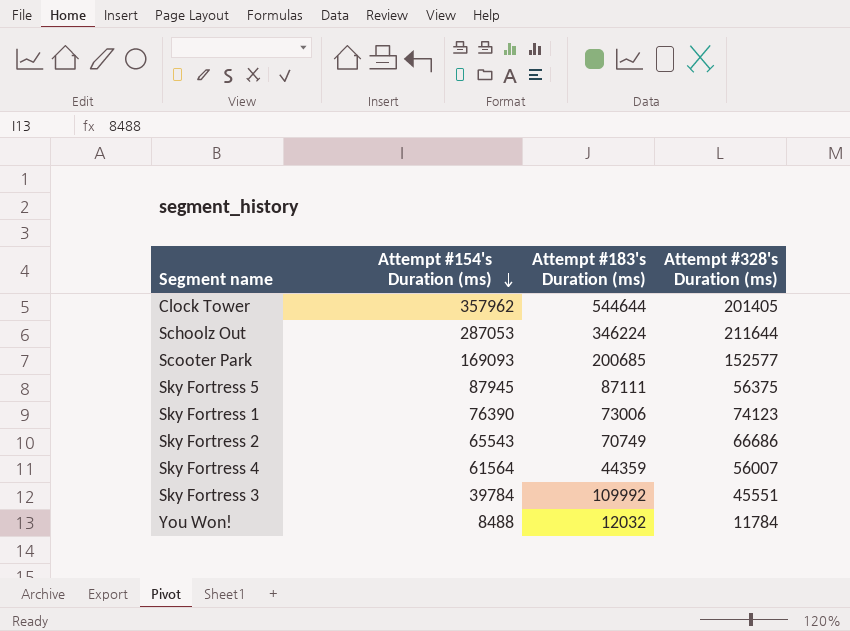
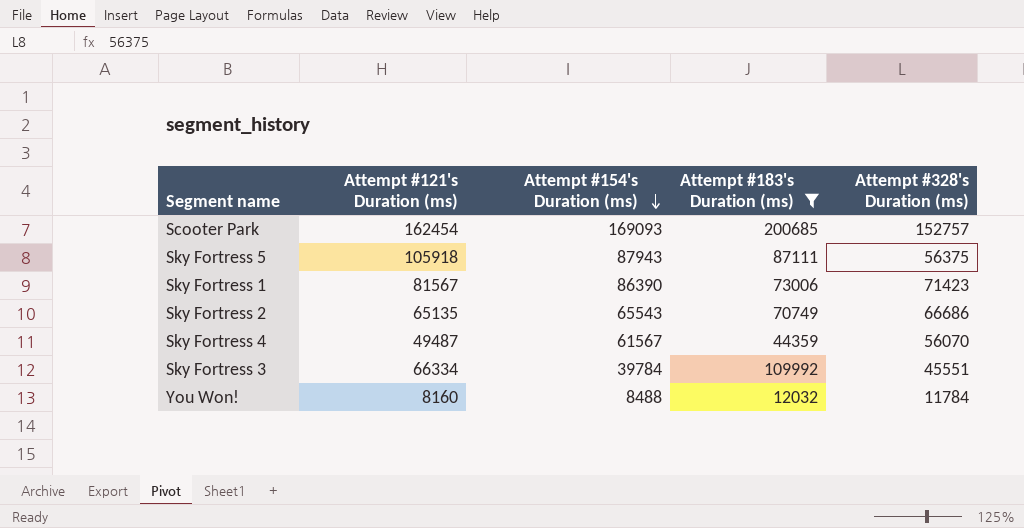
filter: none -> Attempt #183's Duration (ms) <= 200685
column Attempt #121's Duration (ms) | position: none -> 2
Scooter Park | Attempt #328's Duration (ms): 152577 -> 152757
Sky Fortress 5 | Attempt #154's Duration (ms): 87945 -> 87943
Sky Fortress 1 | Attempt #154's Duration (ms): 76390 -> 86390
Sky Fortress 1 | Attempt #328's Duration (ms): 74123 -> 71423
Sky Fortress 4 | Attempt #154's Duration (ms): 61564 -> 61567
Sky Fortress 4 | Attempt #328's Duration (ms): 56007 -> 56070

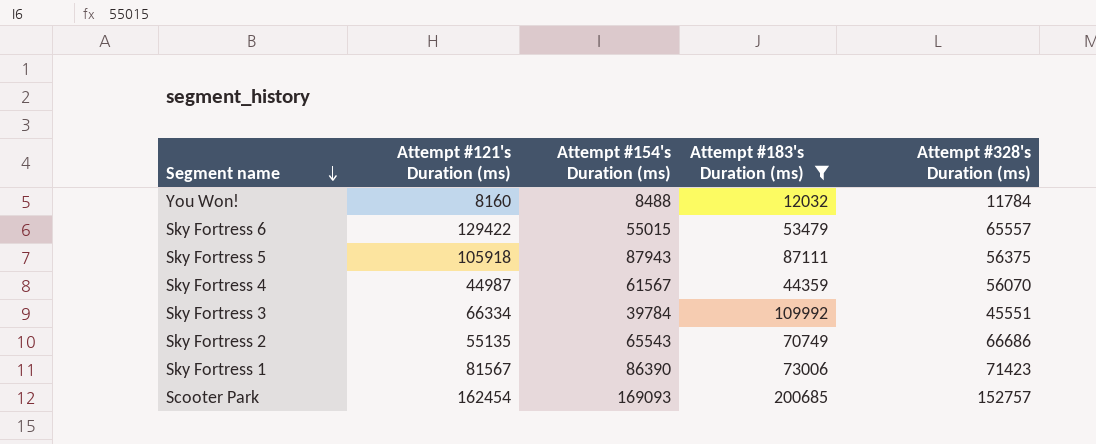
row order: Attempt #154's Duration (ms) descending -> Segment name descending
row Sky Fortress 6: none -> 129422 | 55015 | 53479 | 65557
Sky Fortress 4 | Attempt #121's Duration (ms): 49487 -> 44987
Sky Fortress 2 | Attempt #121's Duration (ms): 65135 -> 55135

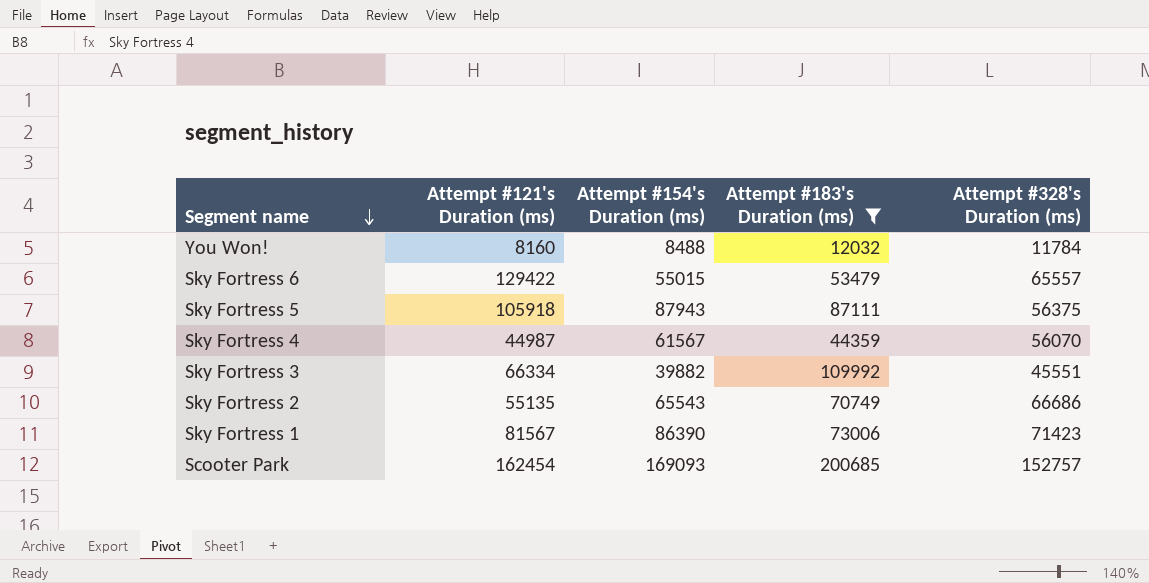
Sky Fortress 3 | Attempt #154's Duration (ms): 39784 -> 39882

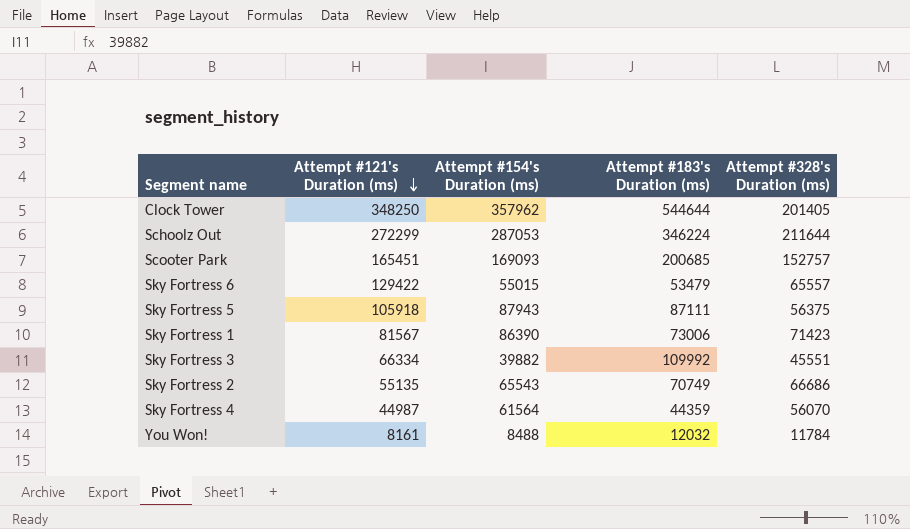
filter: Attempt #183's Duration (ms) <= 200685 -> none
row order: Segment name descending -> Attempt #121's Duration (ms) descending
Scooter Park | Attempt #121's Duration (ms): 162454 -> 165451
Sky Fortress 4 | Attempt #154's Duration (ms): 61567 -> 61564
You Won! | Attempt #121's Duration (ms): 8160 -> 8161

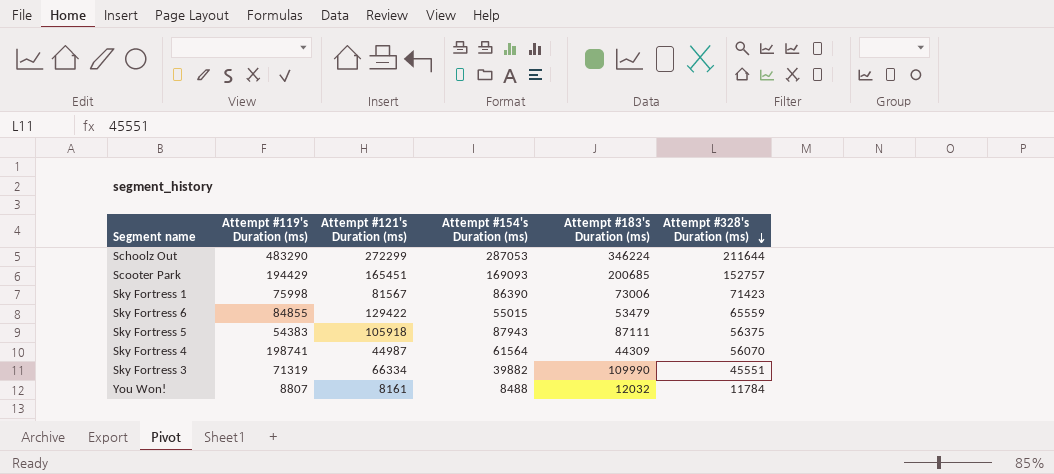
row order: Attempt #121's Duration (ms) descending -> Attempt #328's Duration (ms) descending
column Attempt #119's Duration (ms) | position: none -> 2
row Clock Tower: 348250 | 357962 | 544644 | 201405 -> none
row Sky Fortress 2: 55135 | 65543 | 70749 | 66686 -> none
Sky Fortress 6 | Attempt #328's Duration (ms): 65557 -> 65559
Sky Fortress 4 | Attempt #183's Duration (ms): 44359 -> 44309
Sky Fortress 3 | Attempt #183's Duration (ms): 109992 -> 109990

